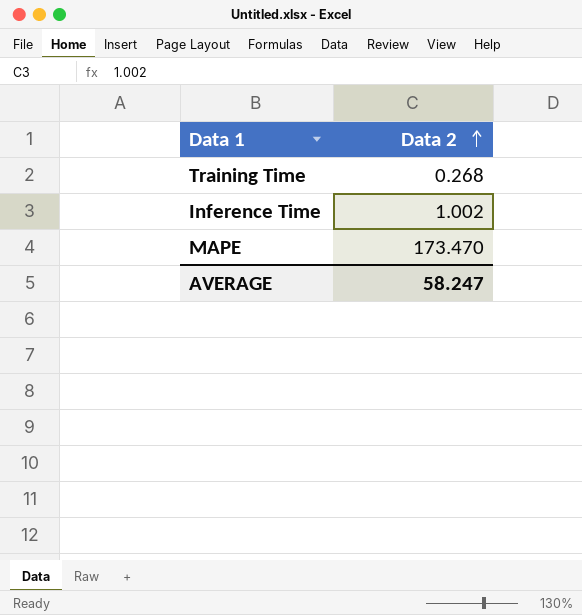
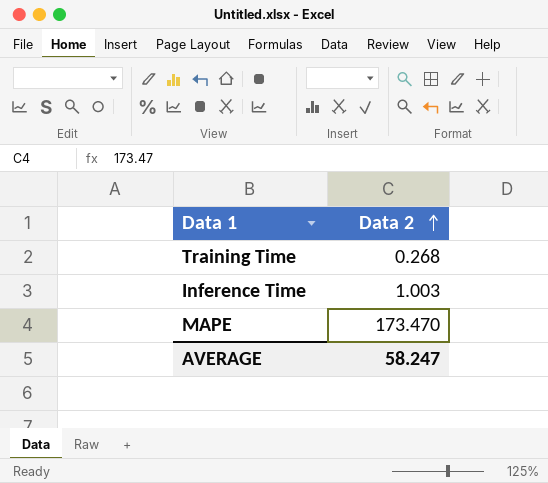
Inference Time | Data 2: 1.002 -> 1.003

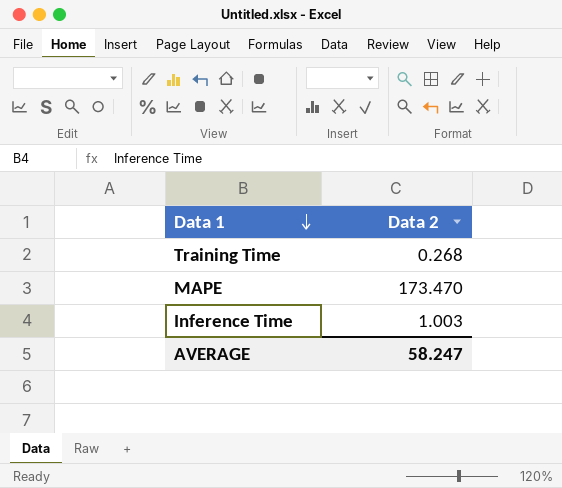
row order: Data 2 ascending -> Data 1 descending

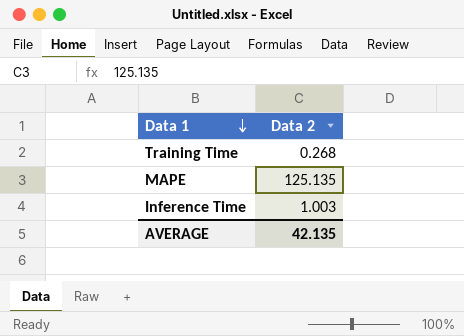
MAPE | Data 2: 173.470 -> 125.135
AVERAGE | Data 2: 58.247 -> 42.135

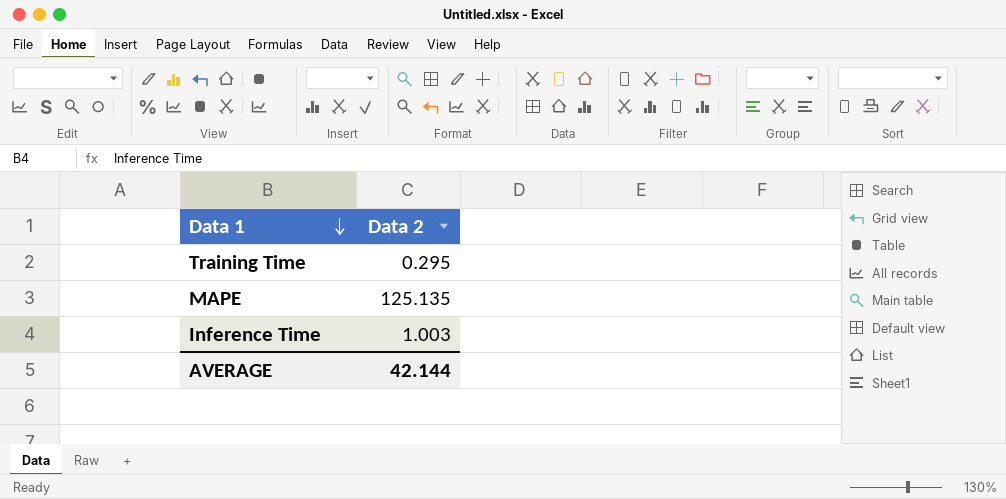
Training Time | Data 2: 0.268 -> 0.295
AVERAGE | Data 2: 42.135 -> 42.144

